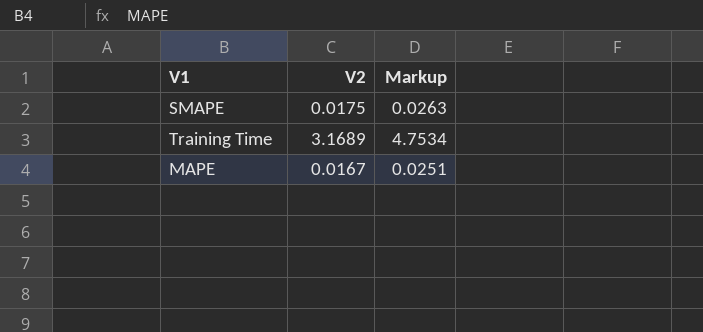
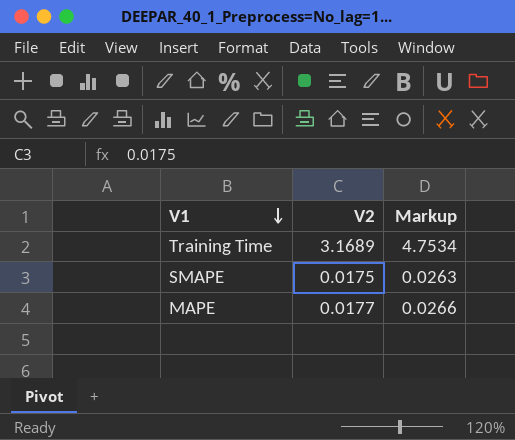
row order: none -> V1 descending
MAPE | V2: 0.0167 -> 0.0177
MAPE | Markup: 0.0251 -> 0.0266

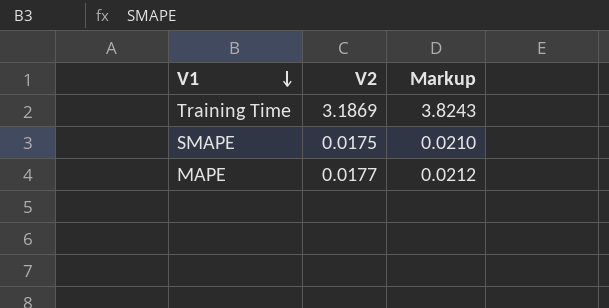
column Markup | formula: [V2] * 1.5 -> [V2] * 1.2
Training Time | V2: 3.1689 -> 3.1869

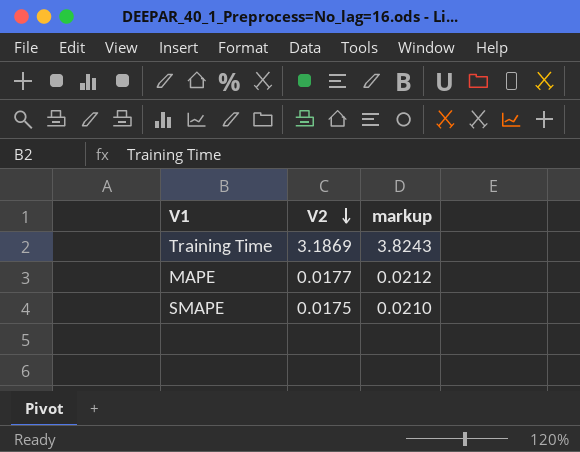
row order: V1 descending -> V2 descending
column name: Markup -> markup

